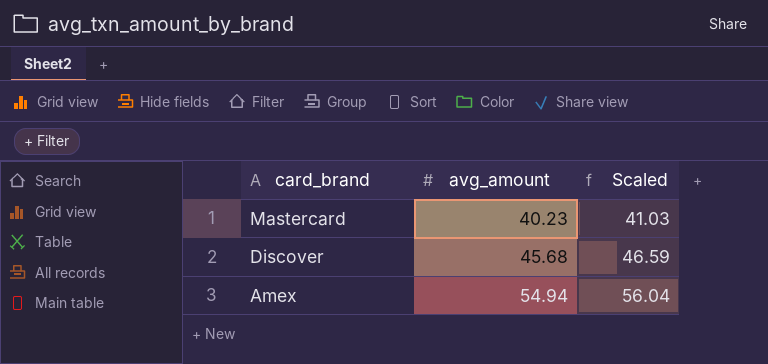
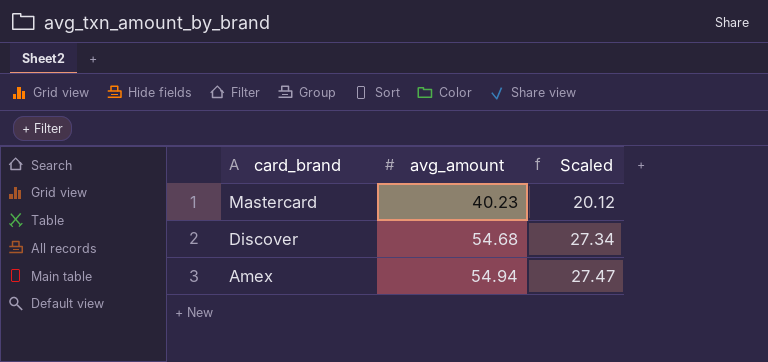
column Scaled | formula: [avg_amount] * 1.02 -> [avg_amount] * 0.5
Discover | avg_amount: 45.68 -> 54.68

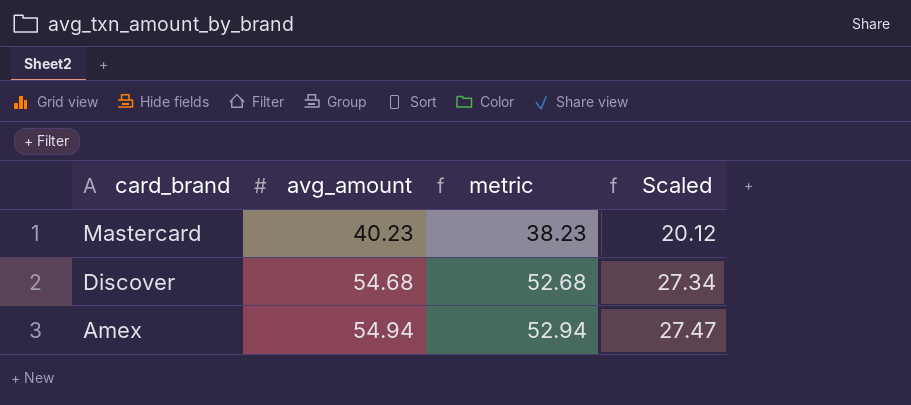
column metric | formula: none -> [avg_amount] - 2

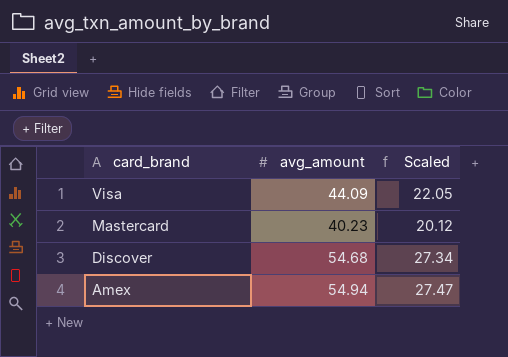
column metric | formula: [avg_amount] - 2 -> none
row Visa: none -> 44.09 | 22.05

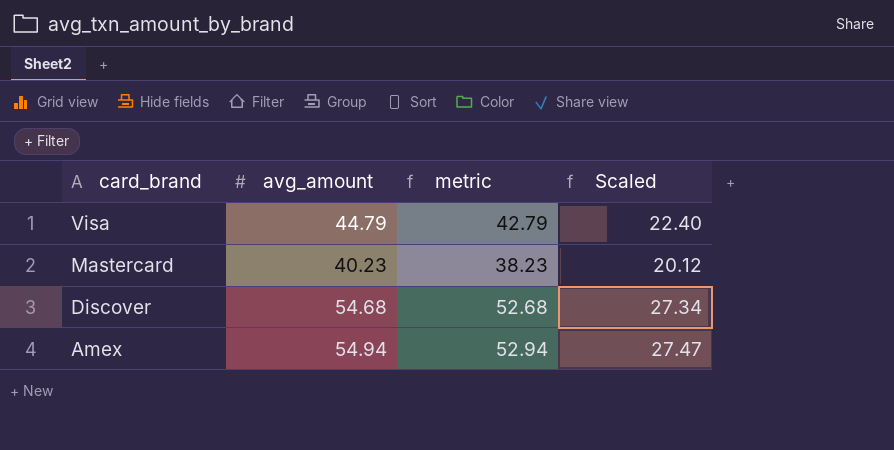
column metric | formula: none -> [avg_amount] - 2
Visa | avg_amount: 44.09 -> 44.79
Visa | Scaled: 22.05 -> 22.40

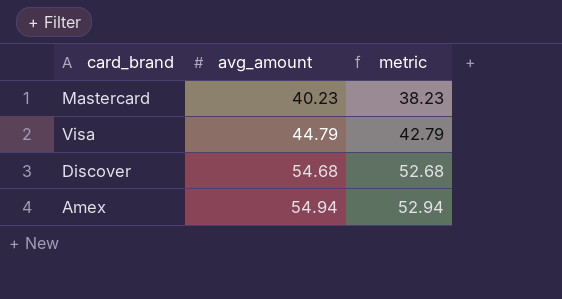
row order: card_brand descending -> avg_amount ascending
column Scaled | formula: [avg_amount] * 0.5 -> none

